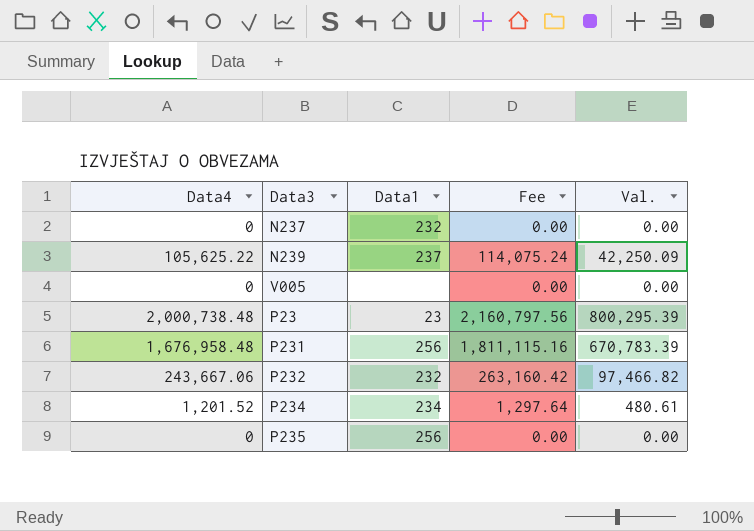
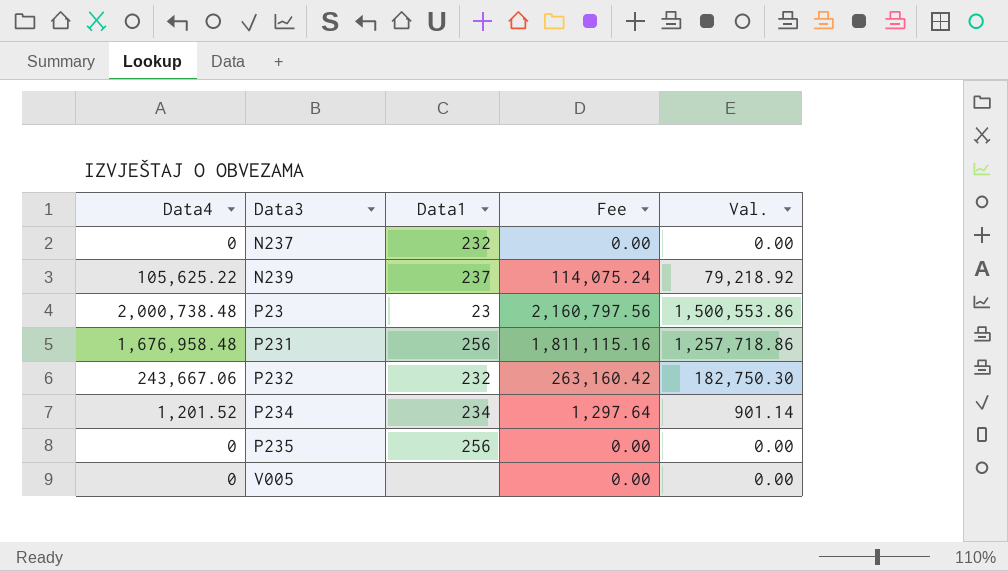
row order: none -> Data3 ascending
column Val. | formula: [Data4] * 0.4 -> [Data4] * 0.75

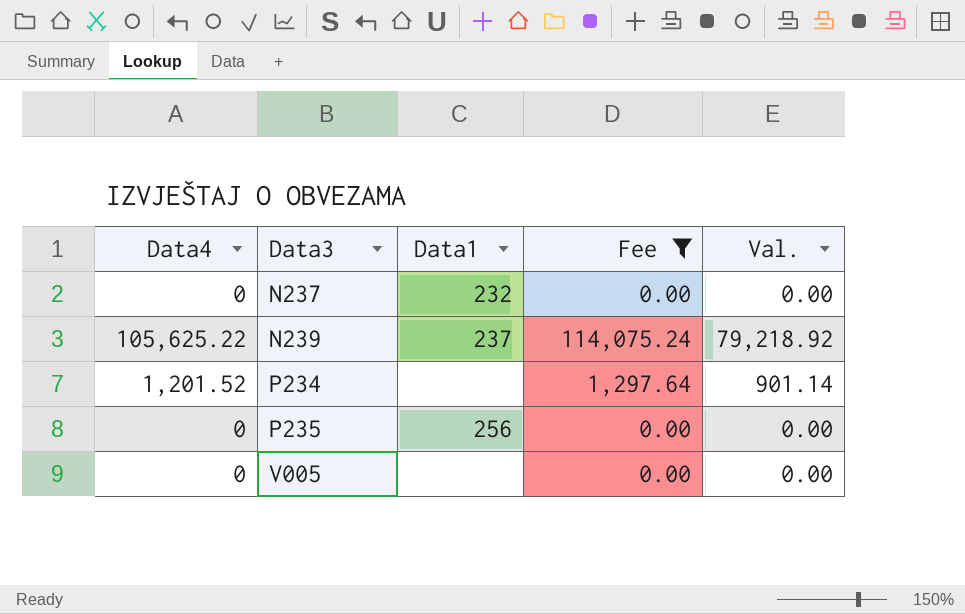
filter: none -> Fee <= 114,075.24
P234 | Data1: 234 -> none

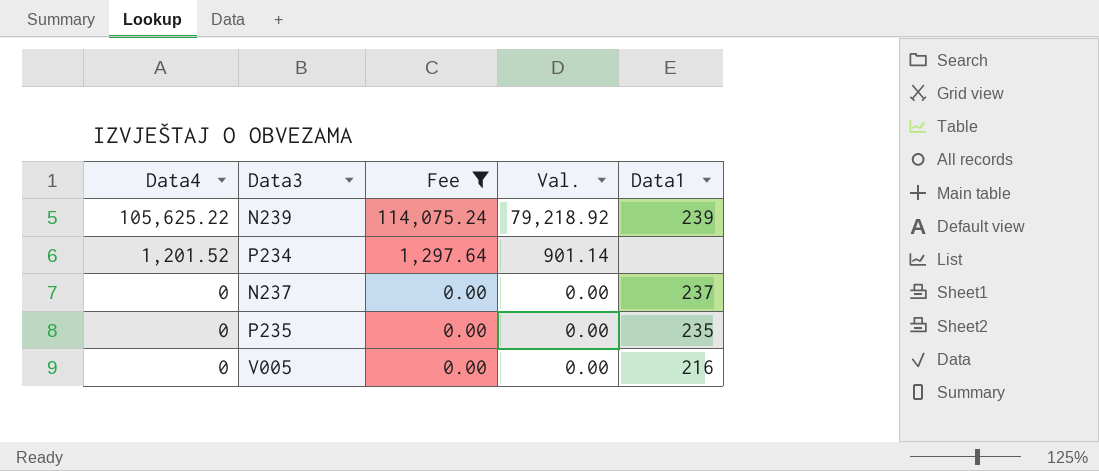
row order: Data3 ascending -> Data4 descending
column Data1 | position: 3 -> 5
N239 | Data1: 237 -> 239
N237 | Data1: 232 -> 237
P235 | Data1: 256 -> 235
V005 | Data1: none -> 216

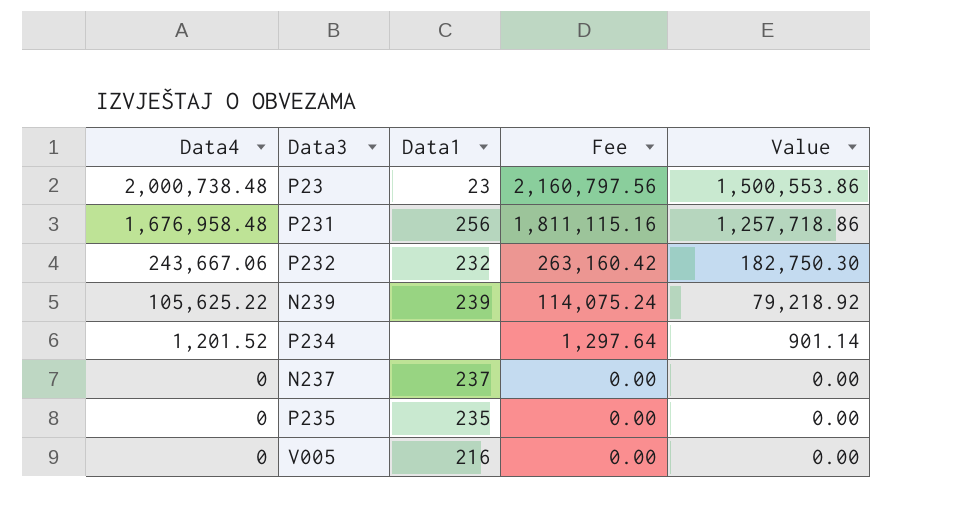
filter: Fee <= 114,075.24 -> none
column Data1 | position: 5 -> 3
column name: Val. -> Value

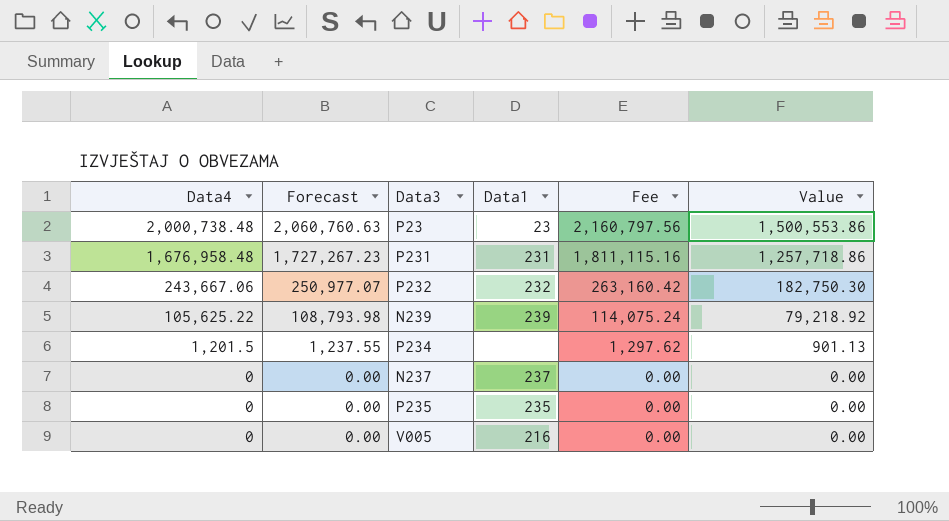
column Forecast | formula: none -> [Data4] * 1.03
P231 | Data1: 256 -> 231
P234 | Data4: 1,201.52 -> 1,201.5
P234 | Fee: 1,297.64 -> 1,297.62
P234 | Value: 901.14 -> 901.13

